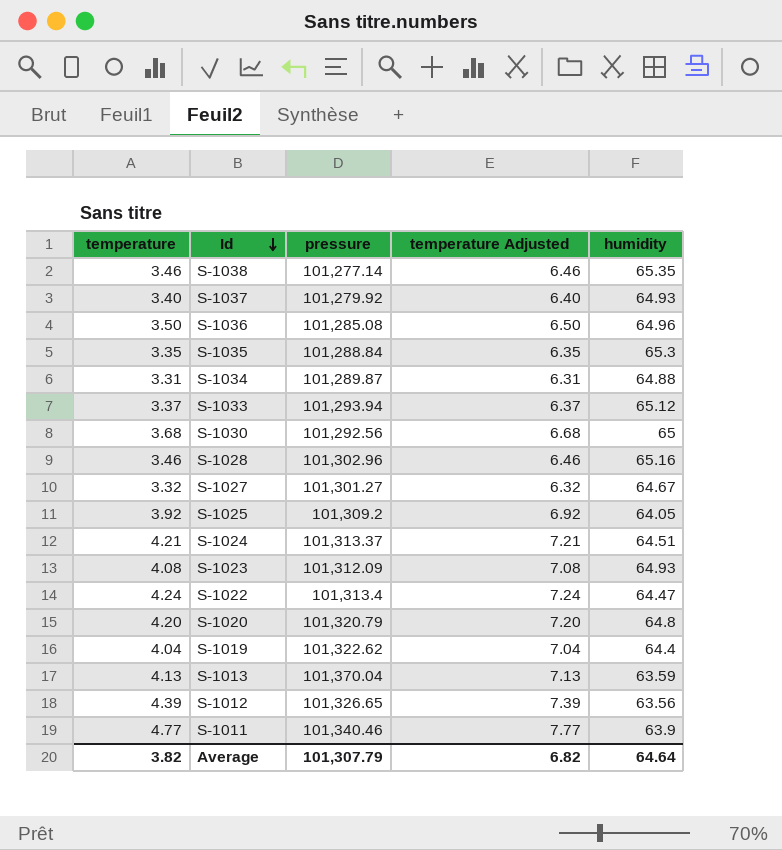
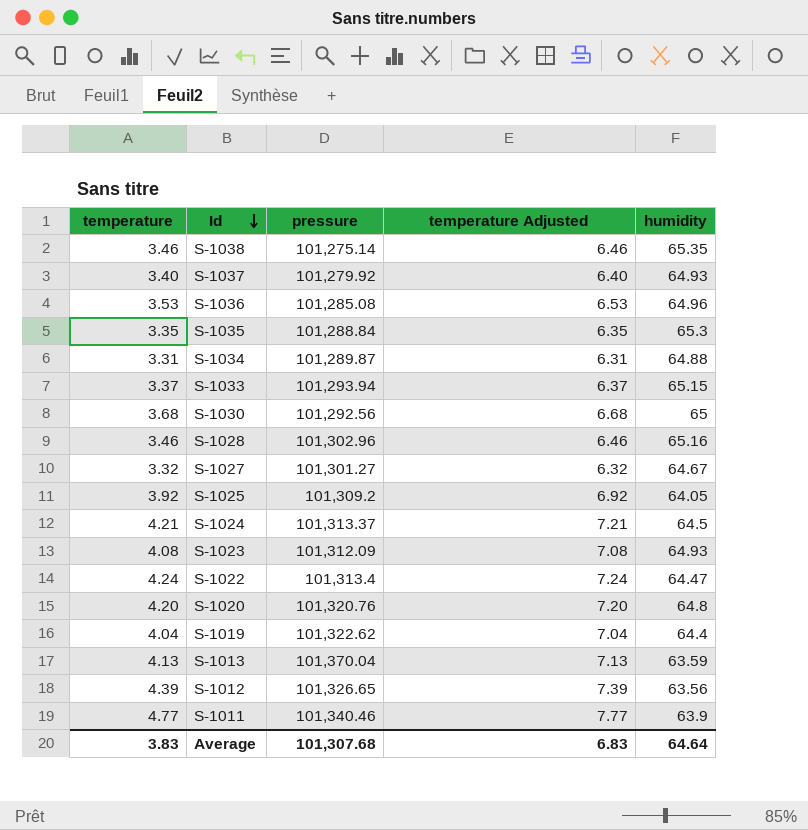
S-1038 | pressure: 101,277.14 -> 101,275.14
S-1036 | temperature: 3.50 -> 3.53
S-1036 | temperature Adjusted: 6.50 -> 6.53
S-1033 | humidity: 65.12 -> 65.15
S-1024 | humidity: 64.51 -> 64.5
S-1020 | pressure: 101,320.79 -> 101,320.76
Average | temperature: 3.82 -> 3.83
Average | pressure: 101,307.79 -> 101,307.68
Average | temperature Adjusted: 6.82 -> 6.83

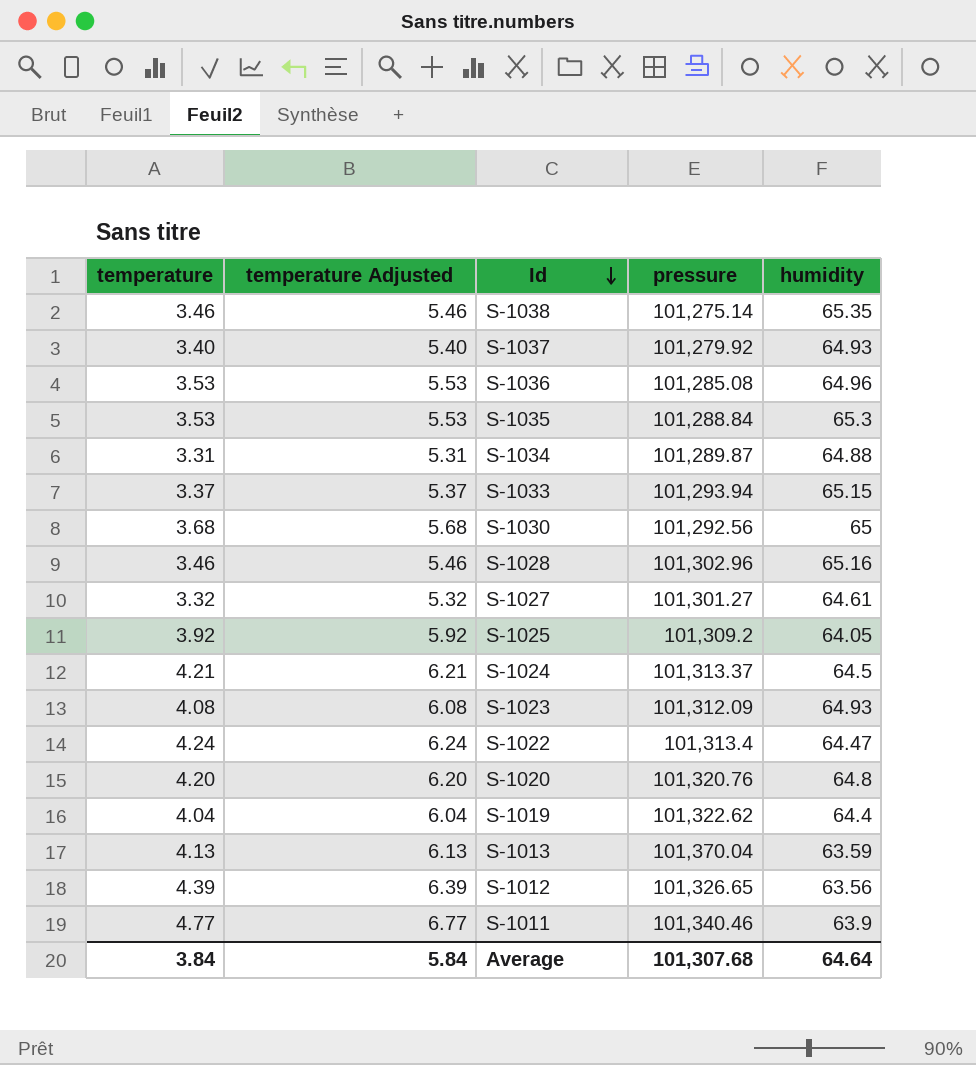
column temperature Adjusted | formula: [temperature] + 3 -> [temperature] + 2
column temperature Adjusted | position: 4 -> 2
S-1035 | temperature: 3.35 -> 3.53
S-1027 | humidity: 64.67 -> 64.61
Average | temperature: 3.83 -> 3.84
Average | temperature Adjusted: 6.83 -> 5.84

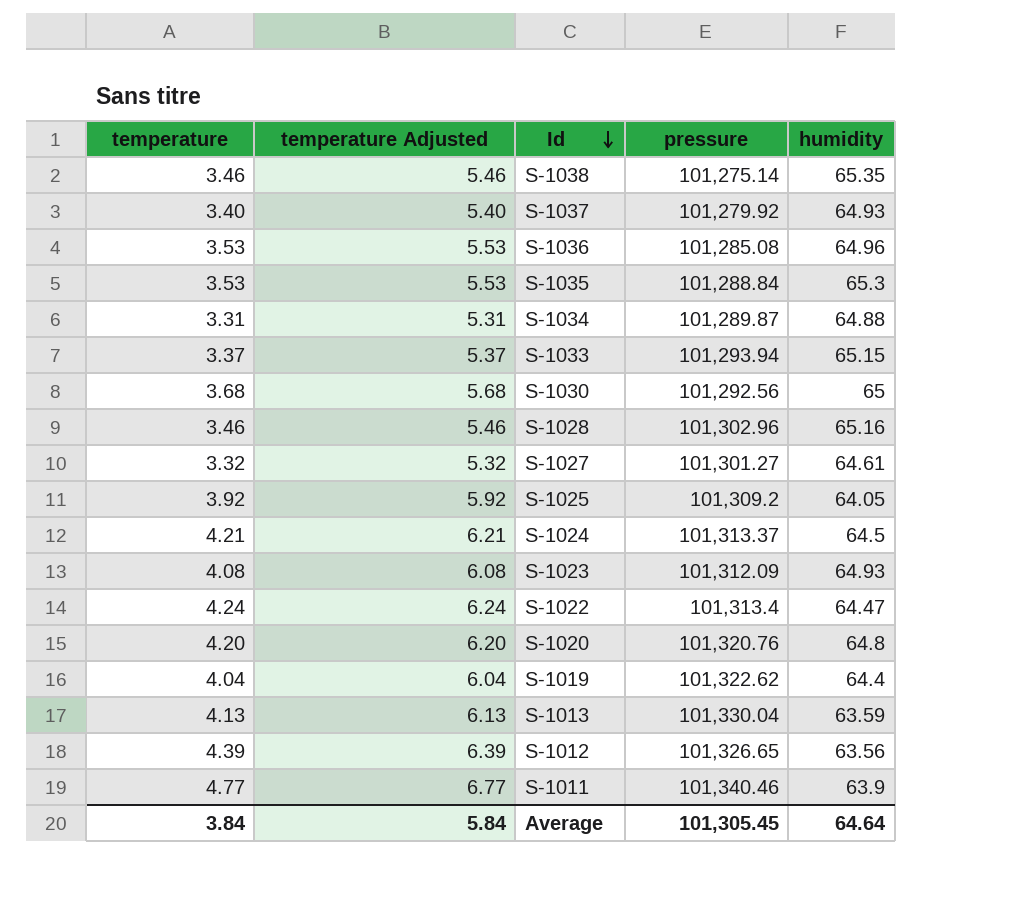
S-1013 | pressure: 101,370.04 -> 101,330.04
Average | pressure: 101,307.68 -> 101,305.45

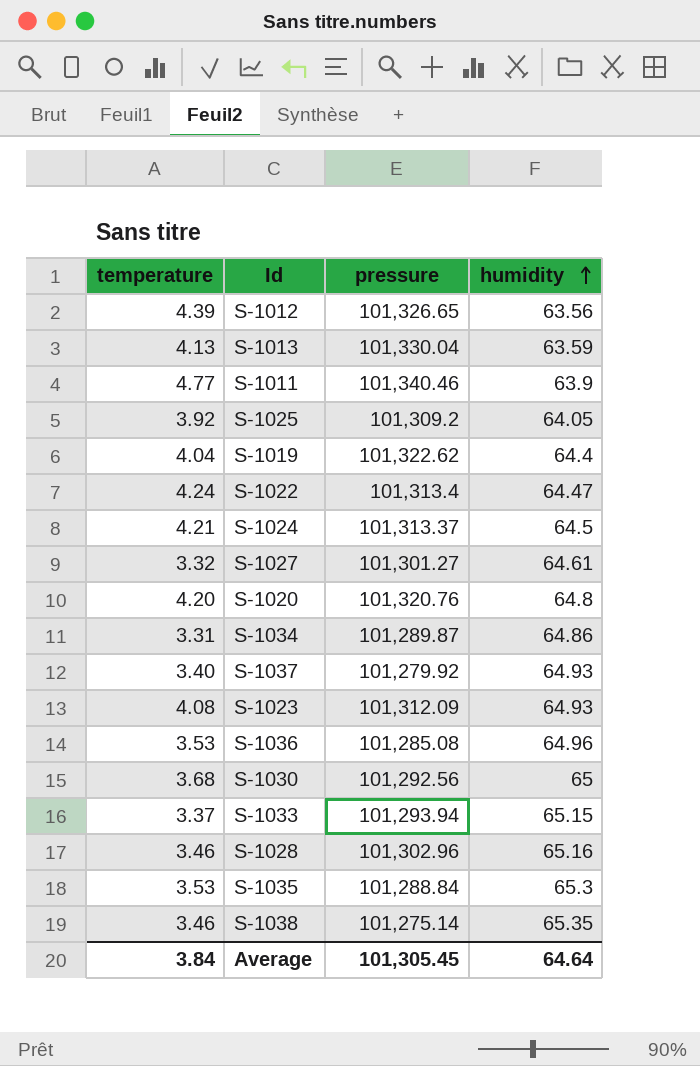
row order: Id descending -> humidity ascending
column temperature Adjusted | formula: [temperature] + 2 -> none
S-1034 | humidity: 64.88 -> 64.86

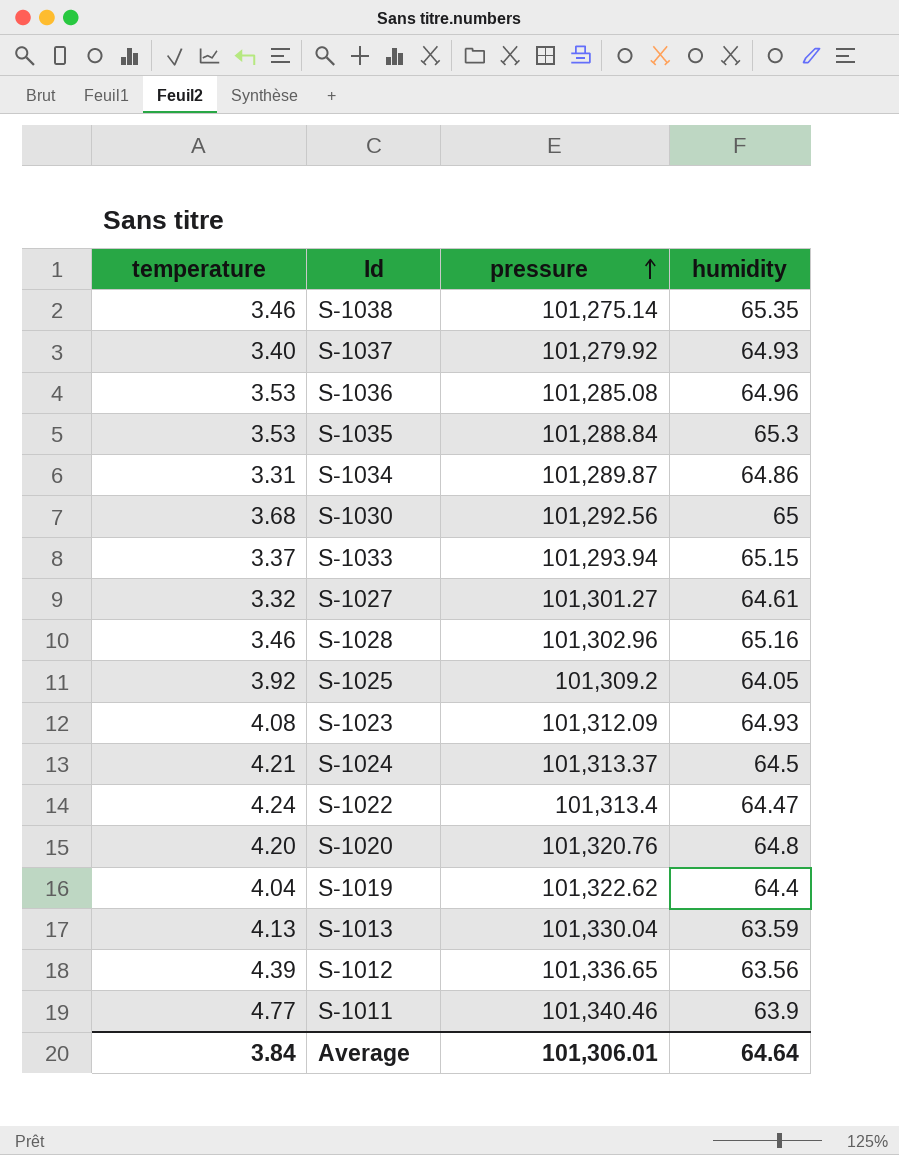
row order: humidity ascending -> pressure ascending
S-1012 | pressure: 101,326.65 -> 101,336.65
Average | pressure: 101,305.45 -> 101,306.01

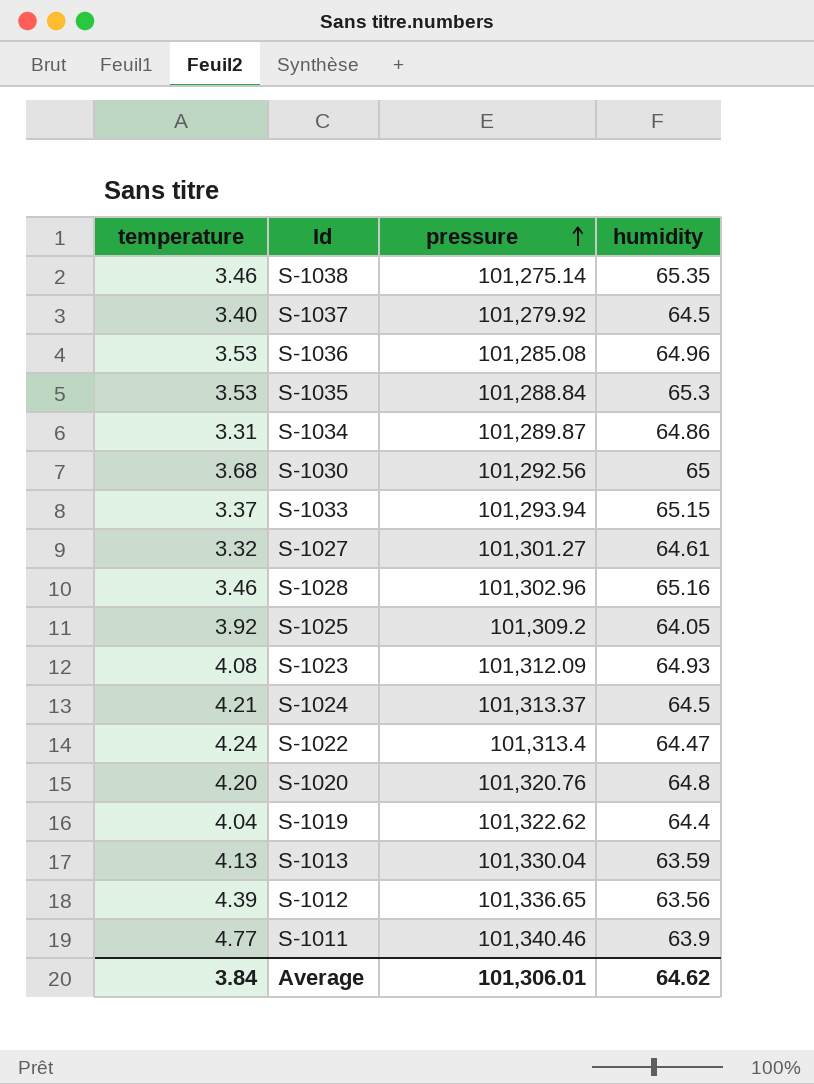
S-1037 | humidity: 64.93 -> 64.5
Average | humidity: 64.64 -> 64.62

